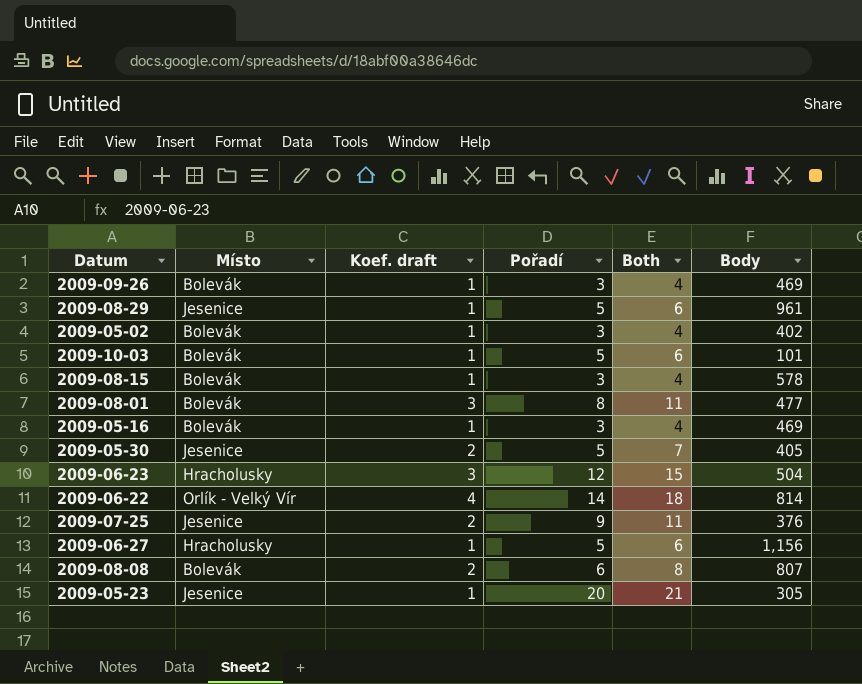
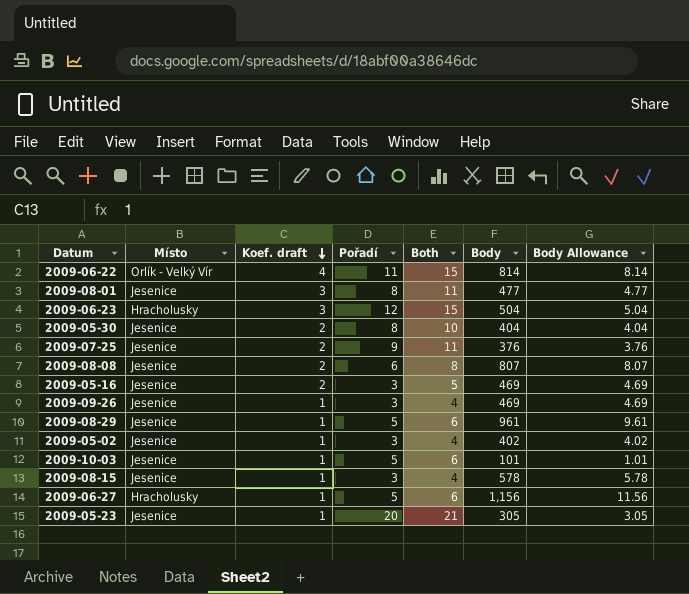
row order: none -> Koef. draft descending
column Body Allowance | formula: none -> [Body] * 0.01
2009-06-22 | Pořadí: 14 -> 11
2009-06-22 | Both: 18 -> 15
2009-08-01 | Místo: Bolevák -> Jesenice
2009-05-30 | Pořadí: 5 -> 8
2009-05-30 | Both: 7 -> 10
2009-05-30 | Body: 405 -> 404
2009-08-08 | Místo: Bolevák -> Jesenice
2009-05-16 | Místo: Bolevák -> Jesenice
2009-05-16 | Koef. draft: 1 -> 2
2009-05-16 | Both: 4 -> 5
2009-09-26 | Místo: Bolevák -> Jesenice
2009-05-02 | Místo: Bolevák -> Jesenice
2009-10-03 | Místo: Bolevák -> Jesenice
2009-08-15 | Místo: Bolevák -> Jesenice

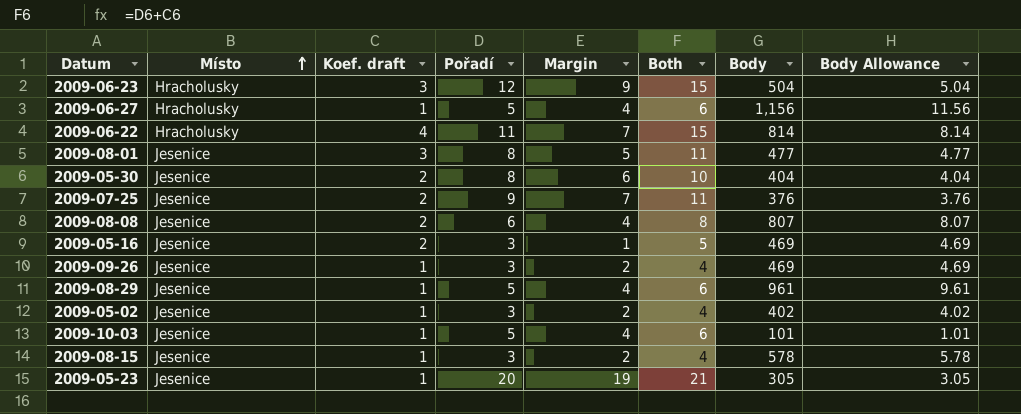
row order: Koef. draft descending -> Místo ascending
column Margin | formula: none -> [Pořadí] - [Koef. draft]
2009-06-22 | Místo: Orlík - Velký Vír -> Hracholusky

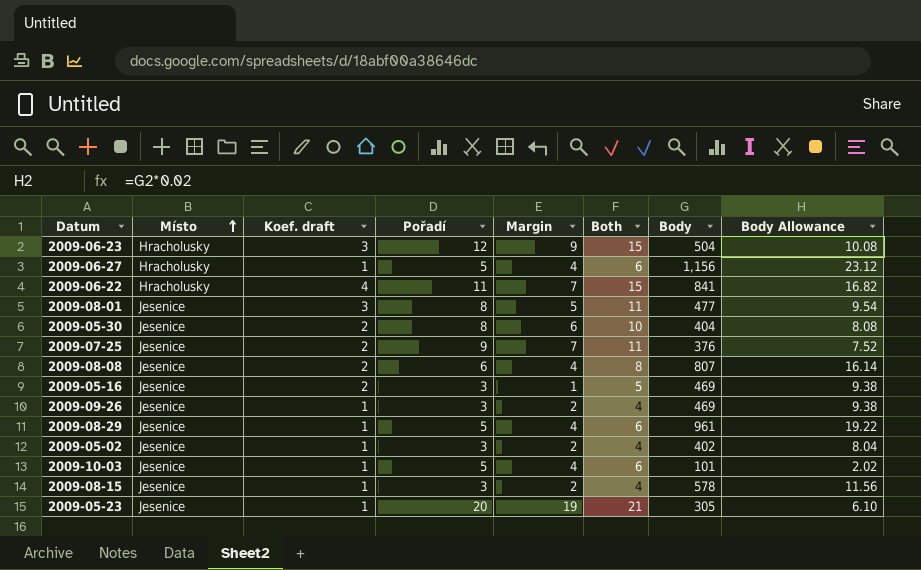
column Body Allowance | formula: [Body] * 0.01 -> [Body] * 0.02
2009-06-22 | Body: 814 -> 841

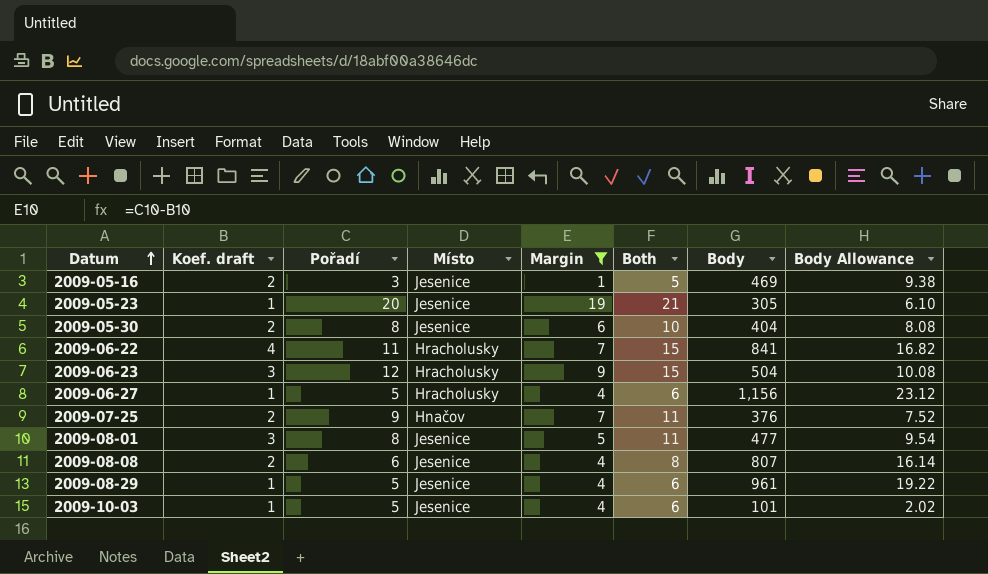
filter: none -> Margin != 2
row order: Místo ascending -> Datum ascending
column Místo | position: 2 -> 4
2009-07-25 | Místo: Jesenice -> Hnačov

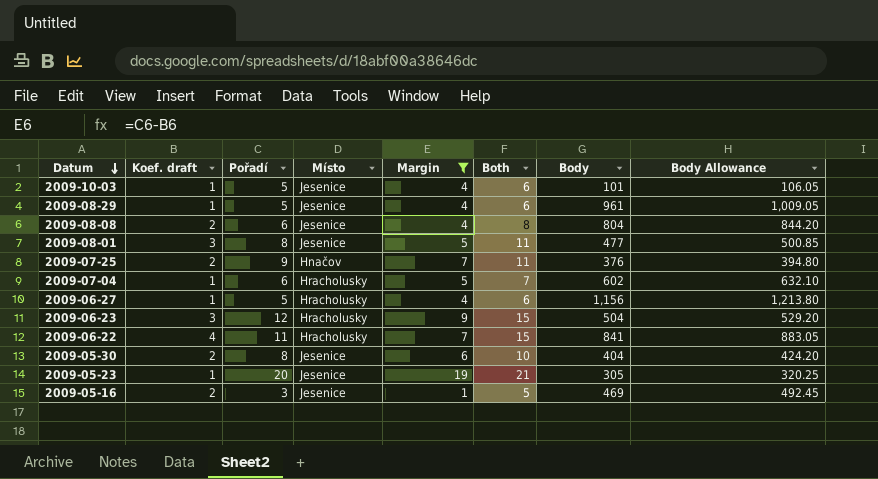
row order: Datum ascending -> Datum descending
column Body Allowance | formula: [Body] * 0.02 -> [Body] * 1.05
2009-08-08 | Body: 807 -> 804
row 2009-07-04: none -> 1 | 6 | Hracholusky | 5 | 7 | 602 | 632.10

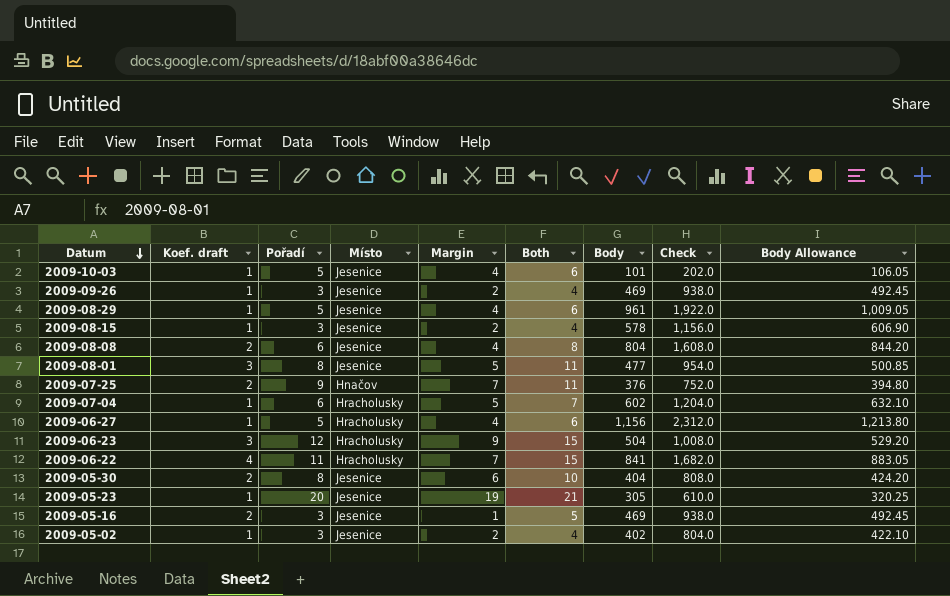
filter: Margin != 2 -> none
column Check | formula: none -> [Body] * 2

